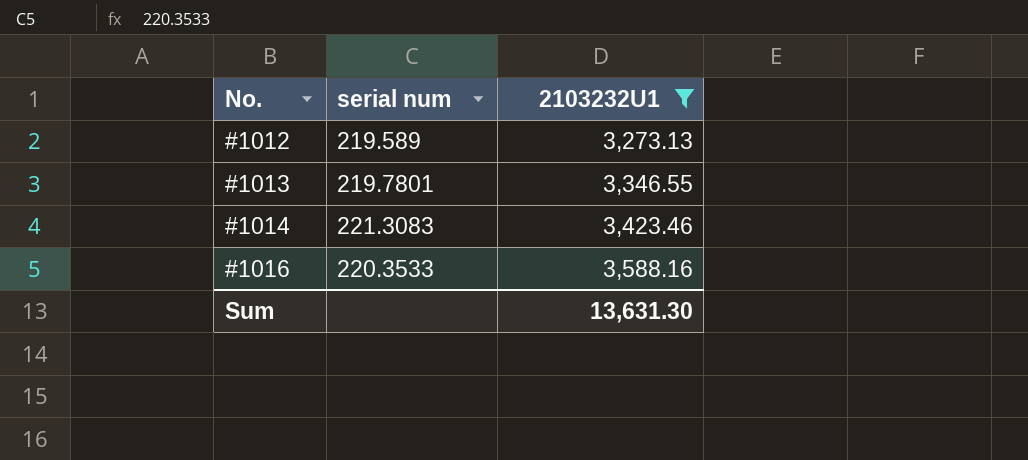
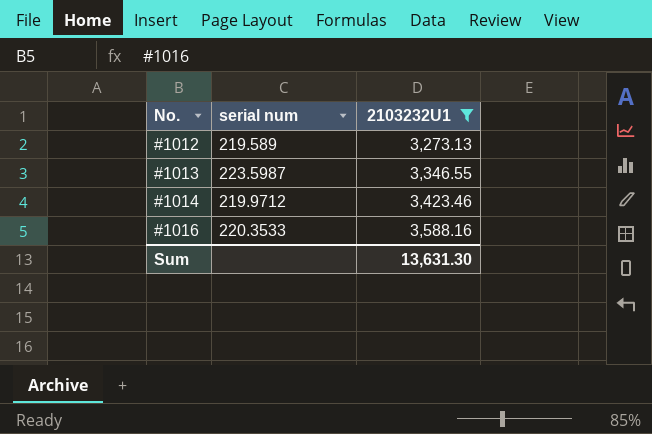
#1013 | serial num: 219.7801 -> 223.5987
#1014 | serial num: 221.3083 -> 219.9712

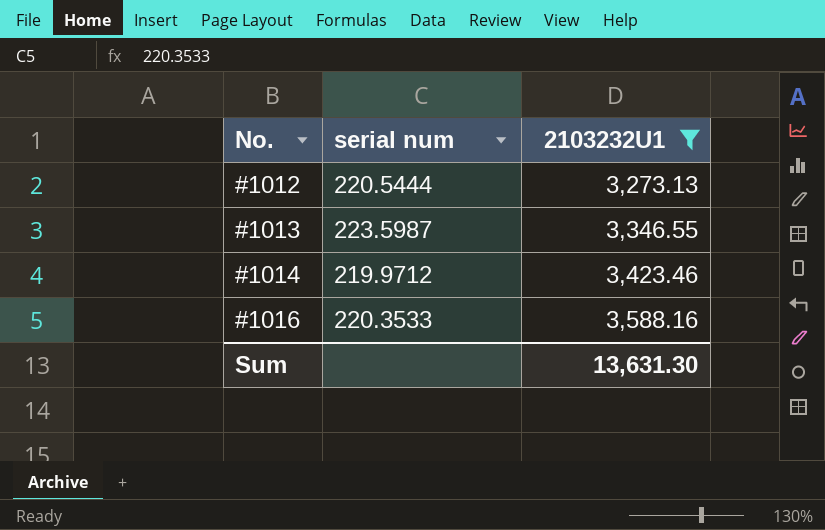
#1012 | serial num: 219.589 -> 220.5444

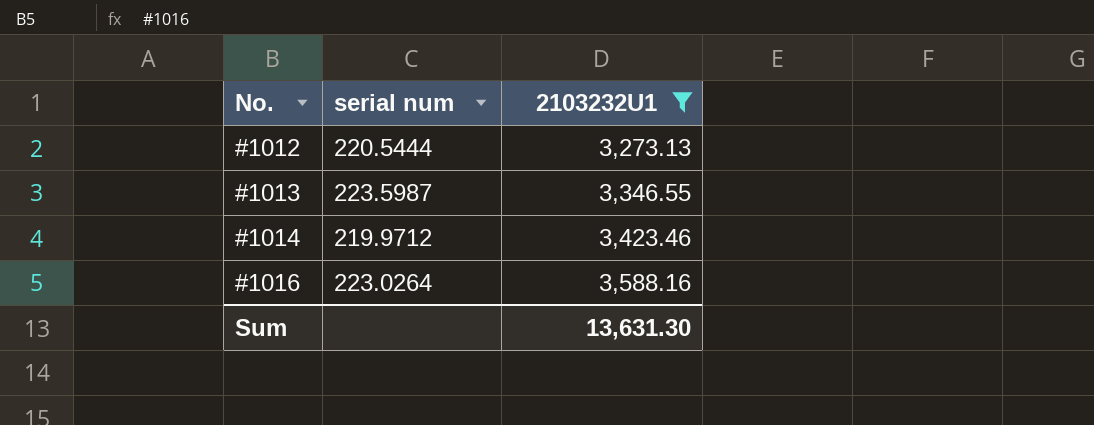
#1016 | serial num: 220.3533 -> 223.0264

